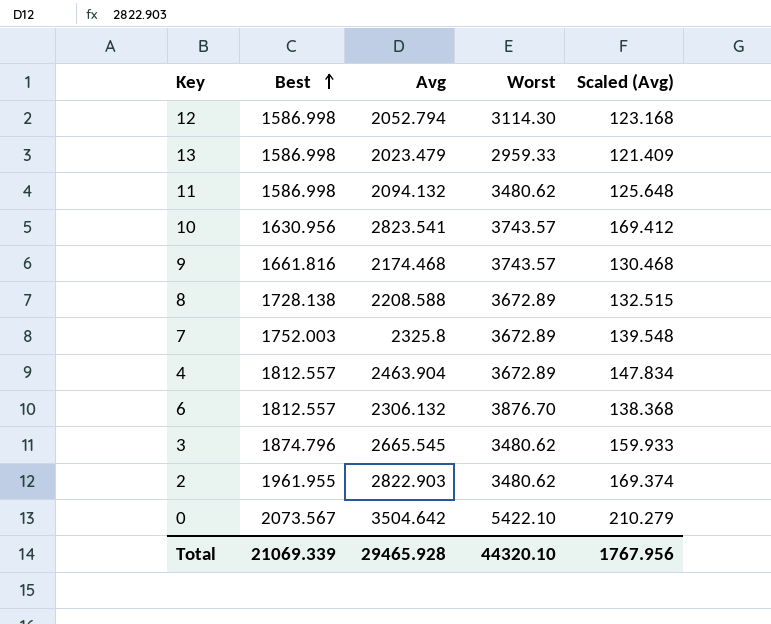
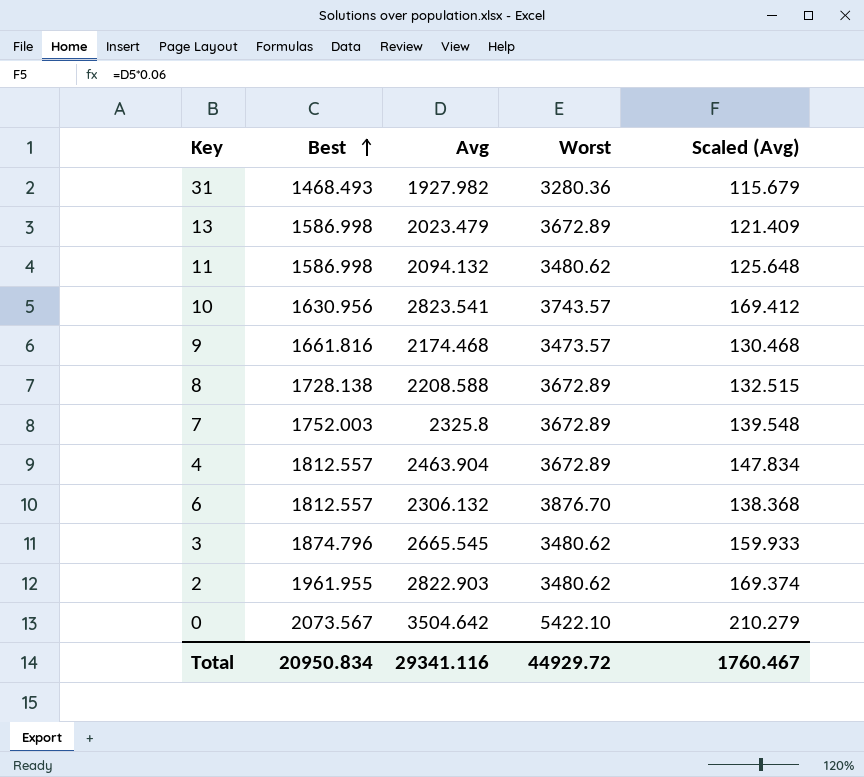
row 12: 1586.998 | 2052.794 | 3114.30 | 123.168 -> none
row 31: none -> 1468.493 | 1927.982 | 3280.36 | 115.679
13 | Worst: 2959.33 -> 3672.89
9 | Worst: 3743.57 -> 3473.57
Total | Best: 21069.339 -> 20950.834
Total | Avg: 29465.928 -> 29341.116
Total | Worst: 44320.10 -> 44929.72
Total | Scaled (Avg): 1767.956 -> 1760.467

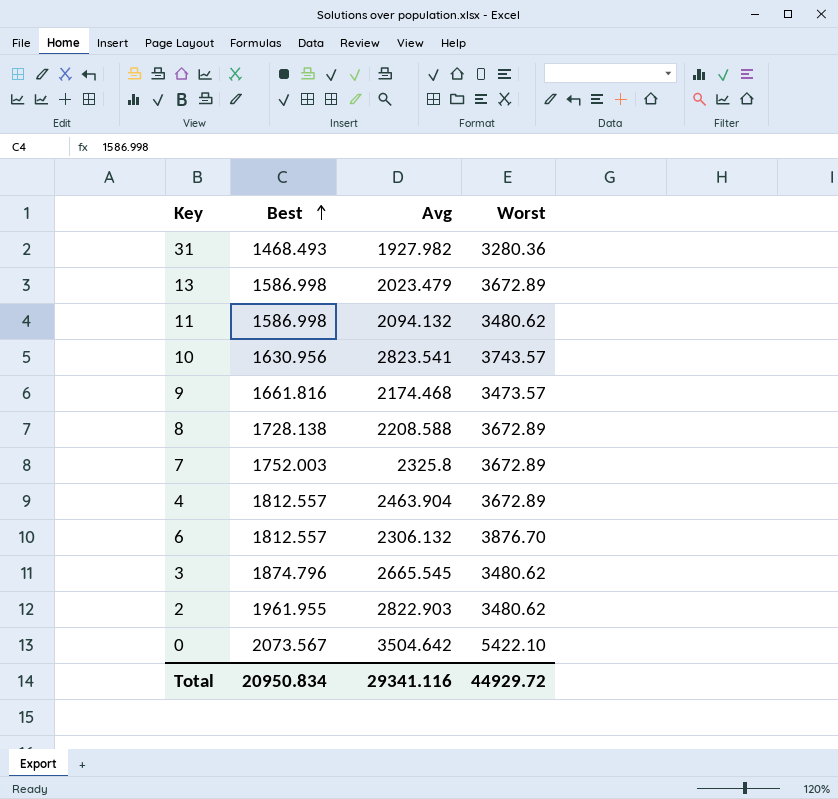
column Scaled (Avg) | formula: [Avg] * 0.06 -> none

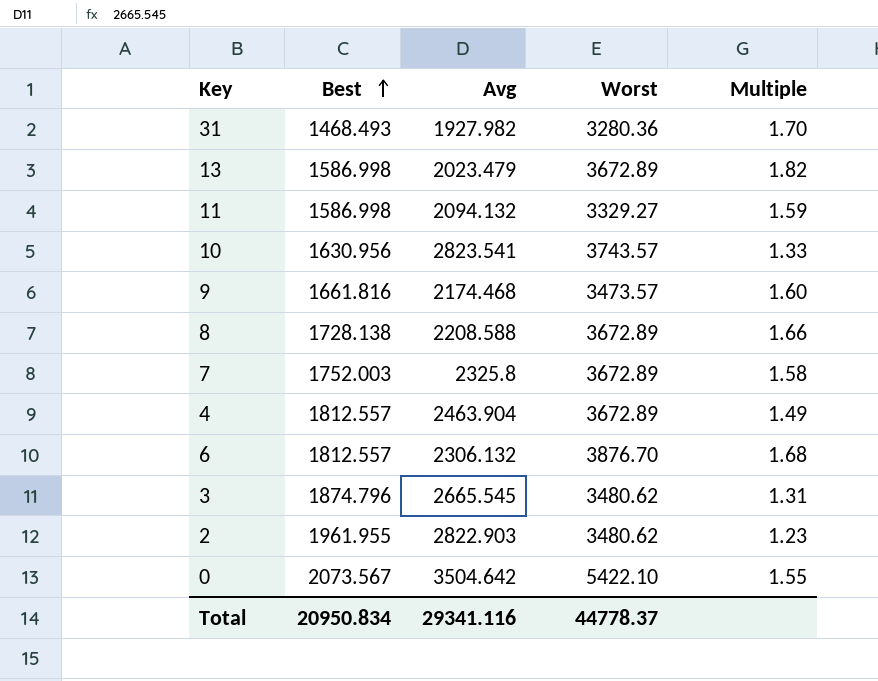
column Multiple | formula: none -> [Worst] / [Avg]
11 | Worst: 3480.62 -> 3329.27
Total | Worst: 44929.72 -> 44778.37

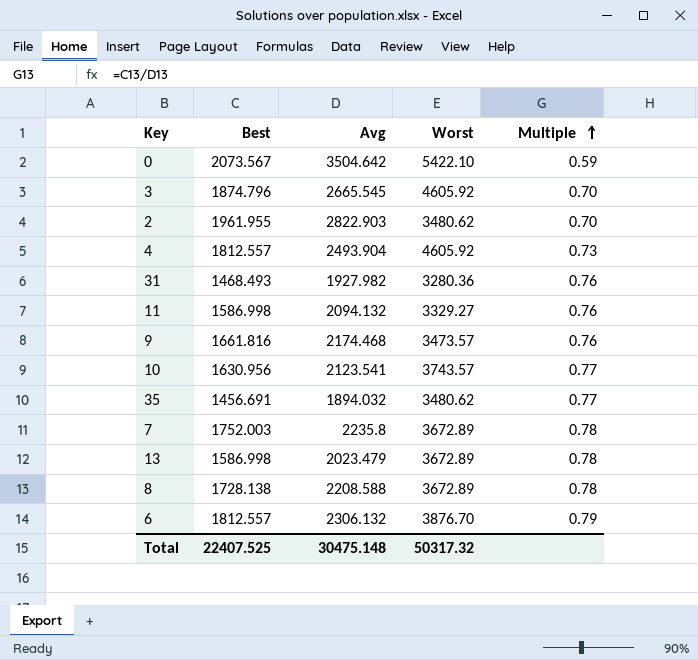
row order: Best ascending -> Multiple ascending
column Multiple | formula: [Worst] / [Avg] -> [Best] / [Avg]
3 | Worst: 3480.62 -> 4605.92
4 | Avg: 2463.904 -> 2493.904
4 | Worst: 3672.89 -> 4605.92
10 | Avg: 2823.541 -> 2123.541
row 35: none -> 1456.691 | 1894.032 | 3480.62 | 0.77
7 | Avg: 2325.8 -> 2235.8
Total | Best: 20950.834 -> 22407.525
Total | Avg: 29341.116 -> 30475.148
Total | Worst: 44778.37 -> 50317.32

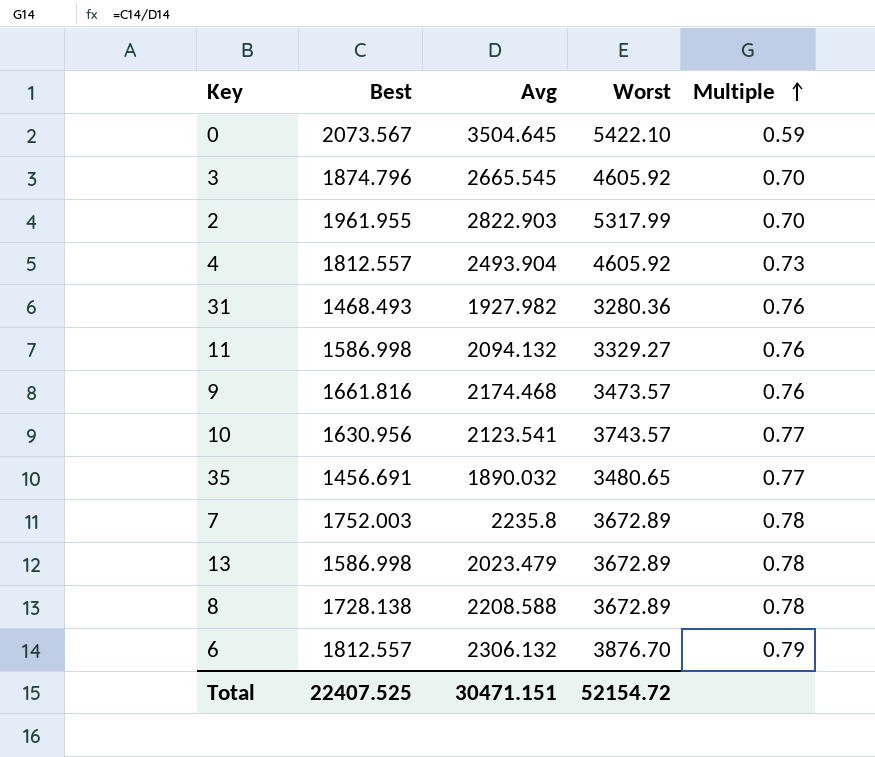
0 | Avg: 3504.642 -> 3504.645
2 | Worst: 3480.62 -> 5317.99
35 | Avg: 1894.032 -> 1890.032
35 | Worst: 3480.62 -> 3480.65
Total | Avg: 30475.148 -> 30471.151
Total | Worst: 50317.32 -> 52154.72

